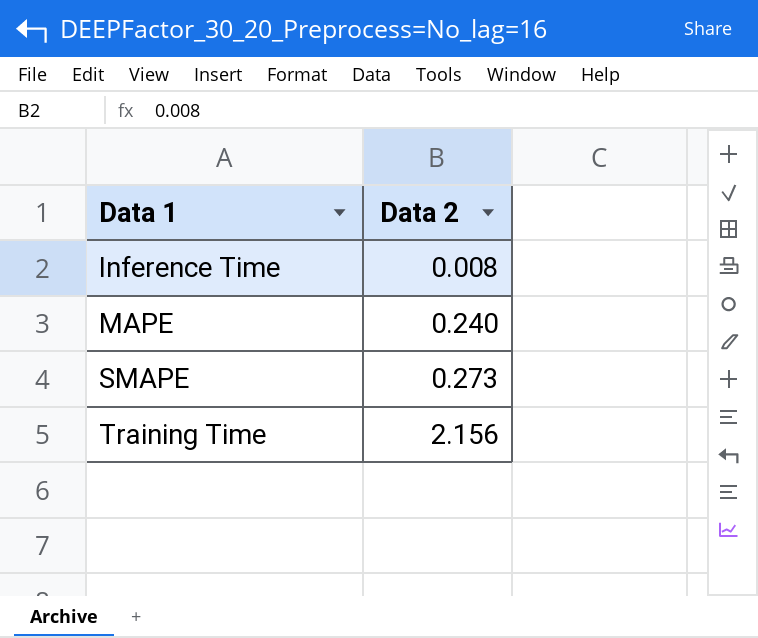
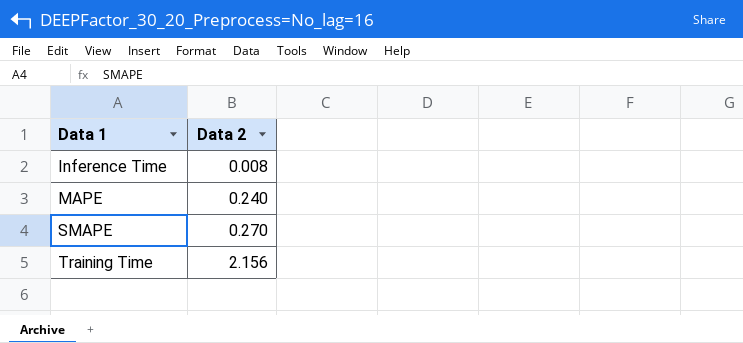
SMAPE | Data 2: 0.273 -> 0.270

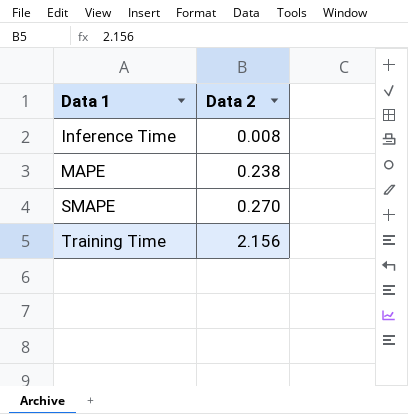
MAPE | Data 2: 0.240 -> 0.238

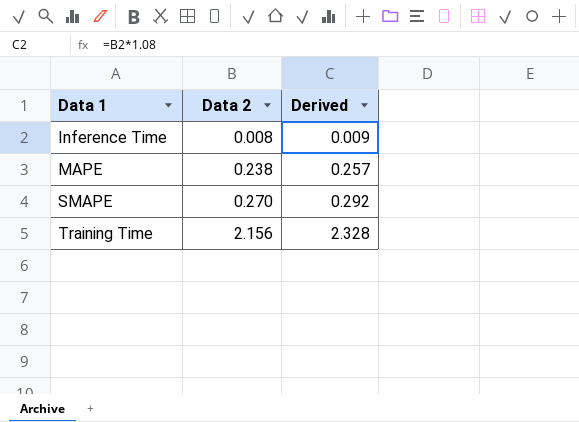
column Derived | formula: none -> [Data 2] * 1.08

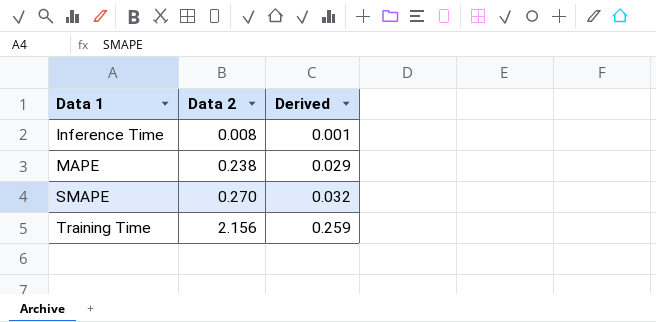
column Derived | formula: [Data 2] * 1.08 -> [Data 2] * 0.12

